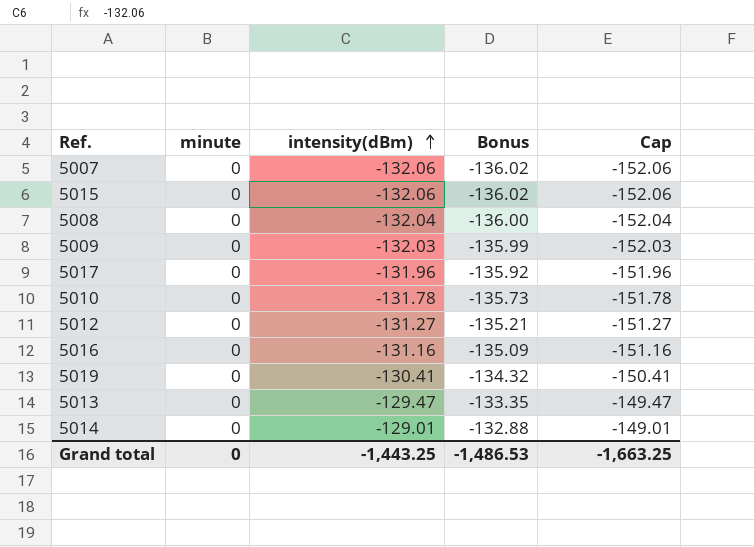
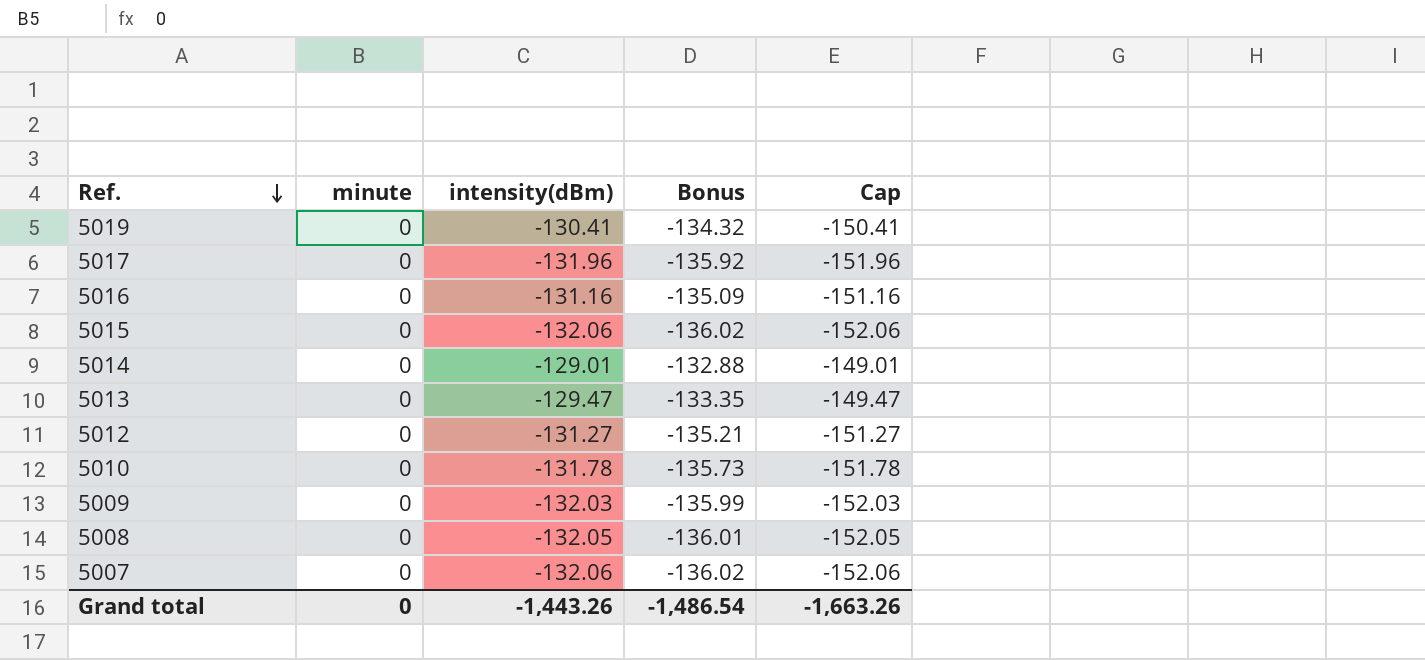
row order: intensity(dBm) ascending -> Ref. descending
5008 | intensity(dBm): -132.04 -> -132.05
5008 | Bonus: -136.00 -> -136.01
5008 | Cap: -152.04 -> -152.05
Grand total | intensity(dBm): -1,443.25 -> -1,443.26
Grand total | Bonus: -1,486.53 -> -1,486.54
Grand total | Cap: -1,663.25 -> -1,663.26

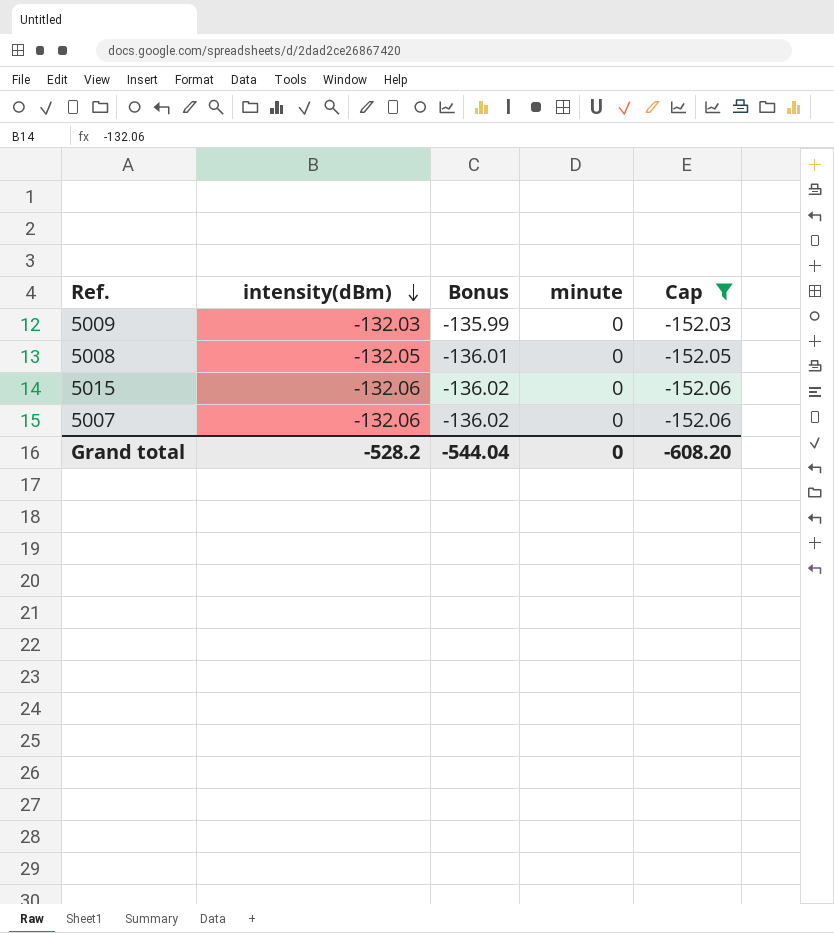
filter: none -> Cap <= -152.03
row order: Ref. descending -> intensity(dBm) descending
column minute | position: 2 -> 4
Grand total | intensity(dBm): -1,443.26 -> -528.2
Grand total | Bonus: -1,486.54 -> -544.04
Grand total | Cap: -1,663.26 -> -608.20

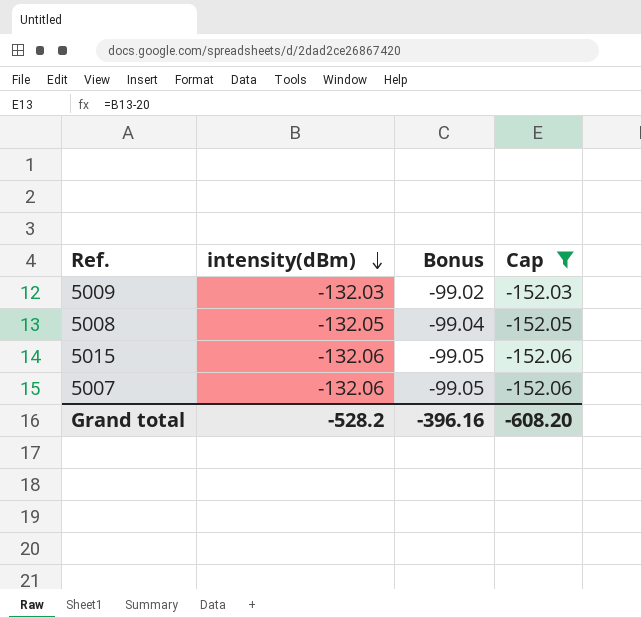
column minute | position: 4 -> none
column Bonus | formula: [intensity(dBm)] * 1.03 -> [intensity(dBm)] * 0.75
Grand total | Bonus: -544.04 -> -396.16

